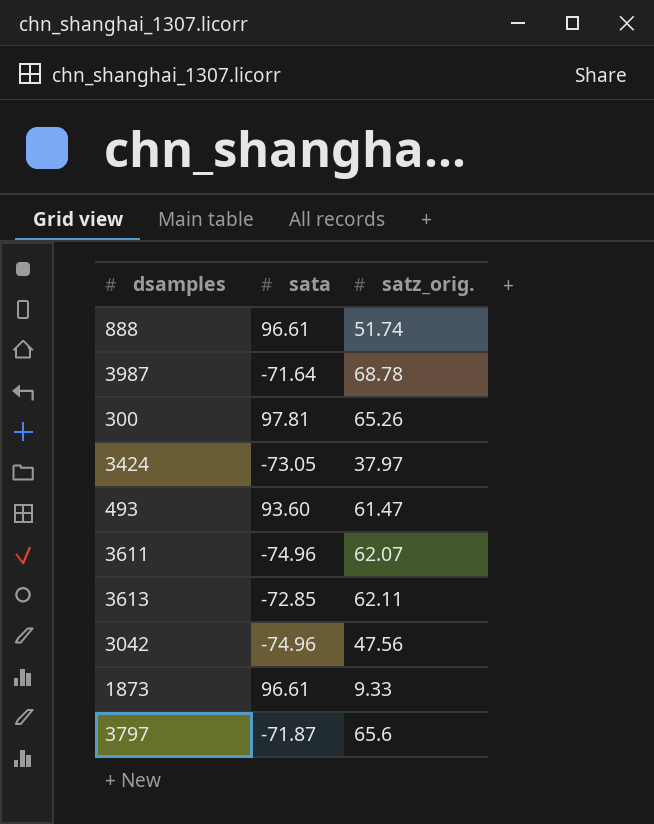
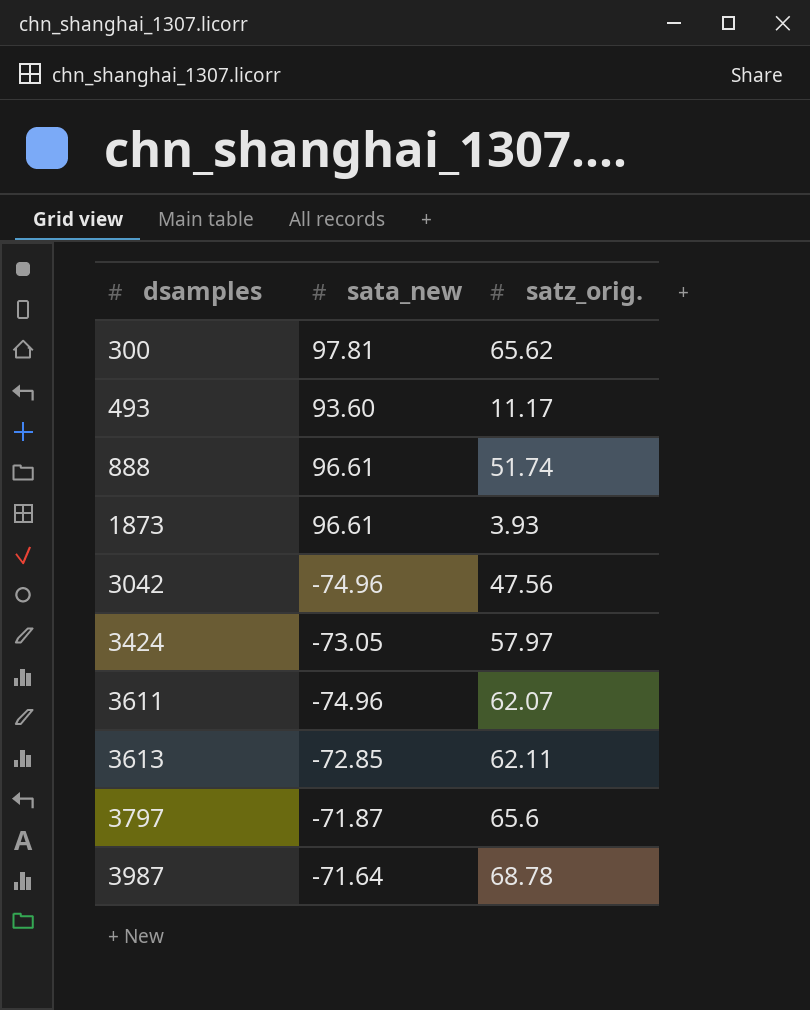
row order: none -> dsamples ascending
column name: sata -> sata_new
300 | satz_orig.: 65.26 -> 65.62
493 | satz_orig.: 61.47 -> 11.17
1873 | satz_orig.: 9.33 -> 3.93
3424 | satz_orig.: 37.97 -> 57.97

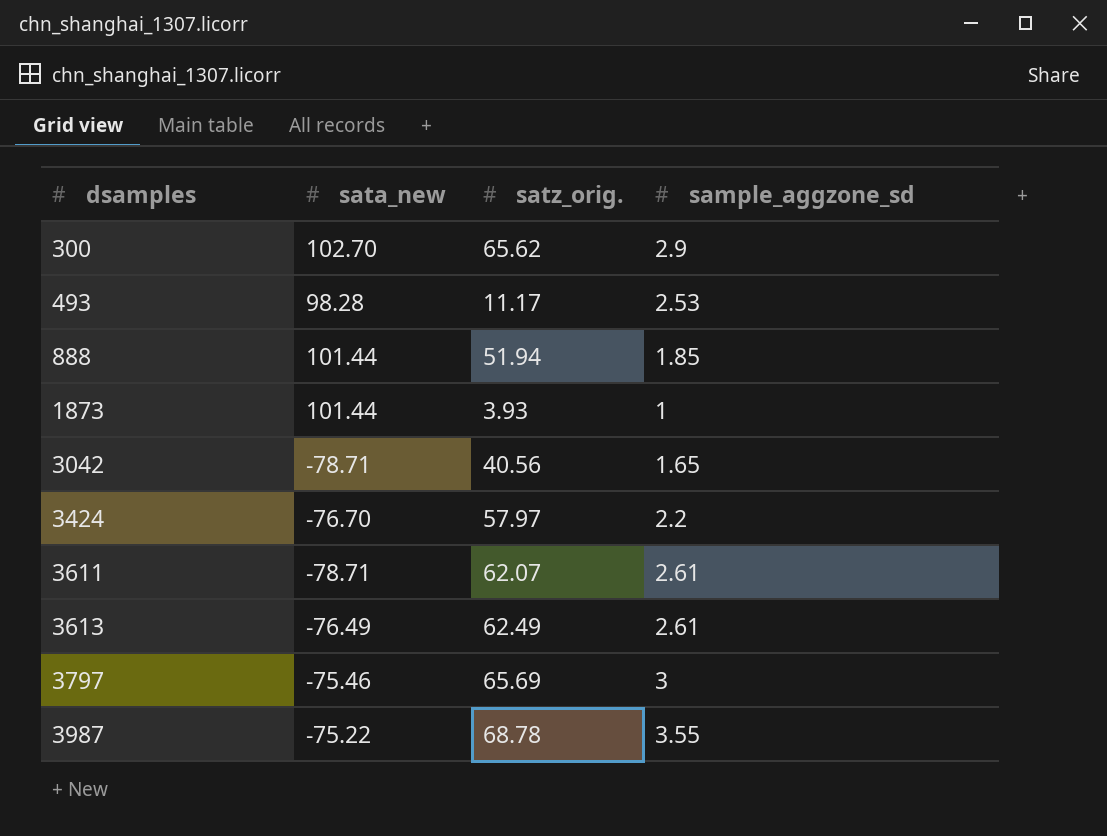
column sample_aggzone_sd | position: none -> 4
300 | sata_new: 97.81 -> 102.70
493 | sata_new: 93.60 -> 98.28
888 | sata_new: 96.61 -> 101.44
888 | satz_orig.: 51.74 -> 51.94
1873 | sata_new: 96.61 -> 101.44
3042 | sata_new: -74.96 -> -78.71
3042 | satz_orig.: 47.56 -> 40.56
3424 | sata_new: -73.05 -> -76.70
3611 | sata_new: -74.96 -> -78.71
3613 | sata_new: -72.85 -> -76.49
3613 | satz_orig.: 62.11 -> 62.49
3797 | sata_new: -71.87 -> -75.46
3797 | satz_orig.: 65.6 -> 65.69
3987 | sata_new: -71.64 -> -75.22

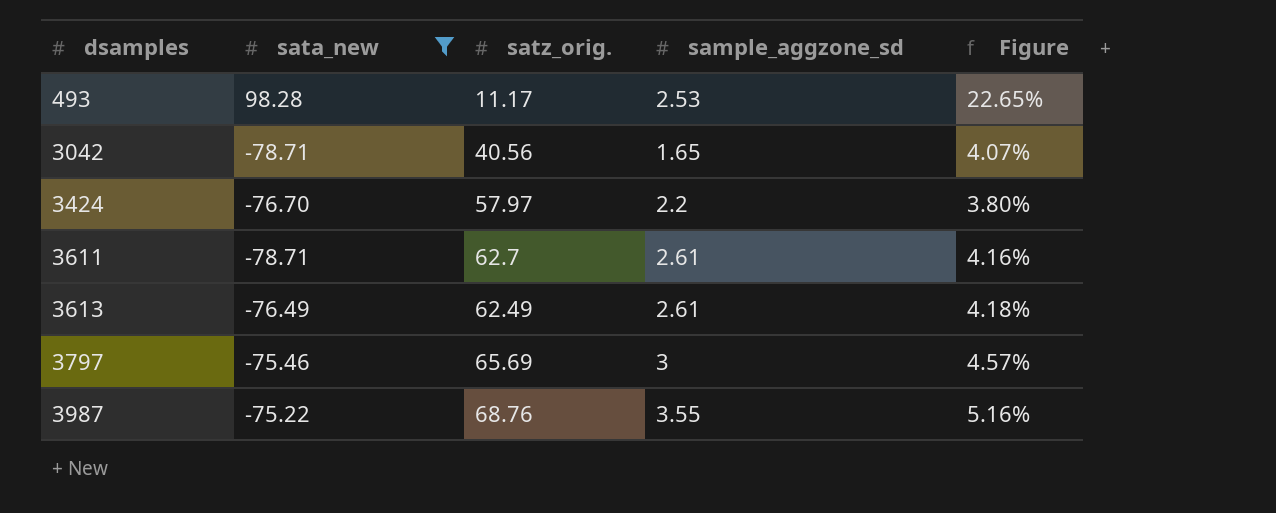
filter: none -> sata_new <= 98.28
column Figure | formula: none -> [sample_aggzone_sd] / [satz_orig.]
3611 | satz_orig.: 62.07 -> 62.7
3987 | satz_orig.: 68.78 -> 68.76

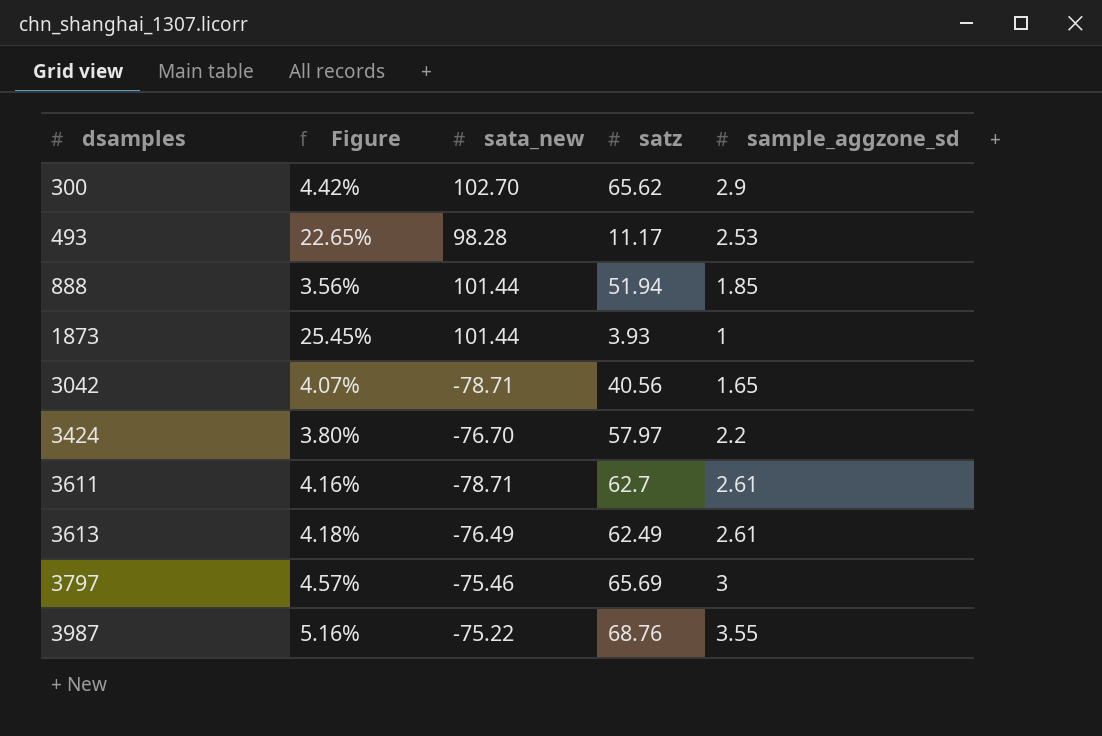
filter: sata_new <= 98.28 -> none
column Figure | position: 5 -> 2
column name: satz_orig. -> satz

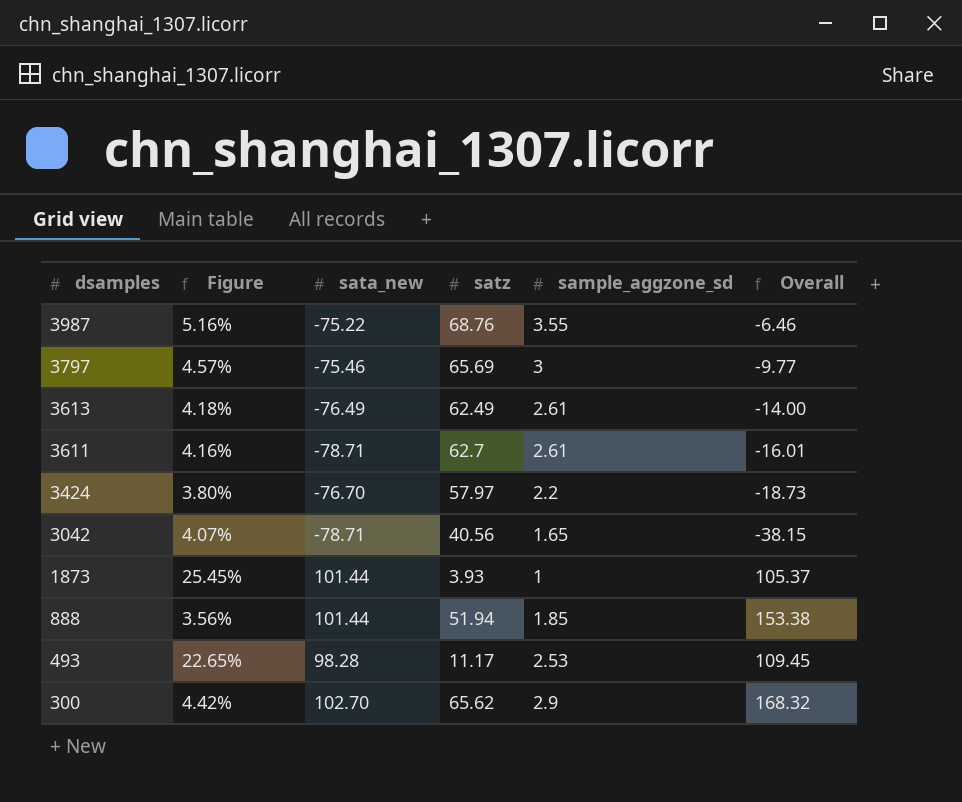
row order: dsamples ascending -> dsamples descending
column Overall | formula: none -> [sata_new] + [satz]

